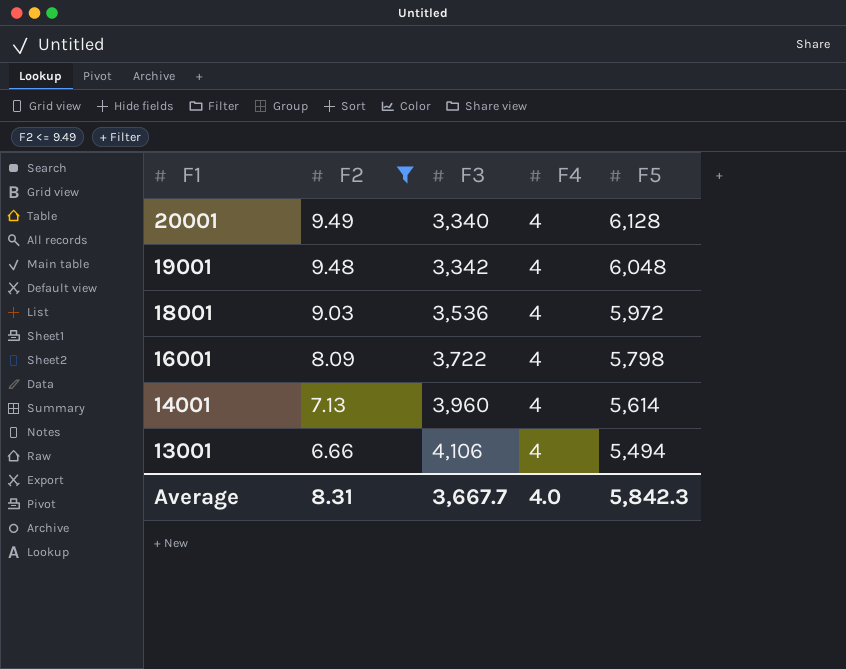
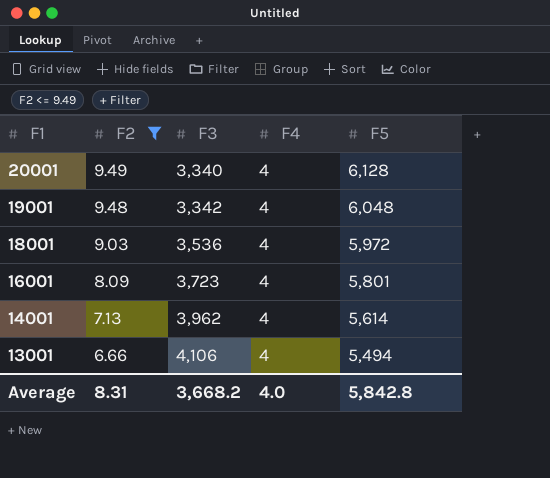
16001 | F3: 3,722 -> 3,723
16001 | F5: 5,798 -> 5,801
14001 | F3: 3,960 -> 3,962
Average | F3: 3,667.7 -> 3,668.2
Average | F5: 5,842.3 -> 5,842.8

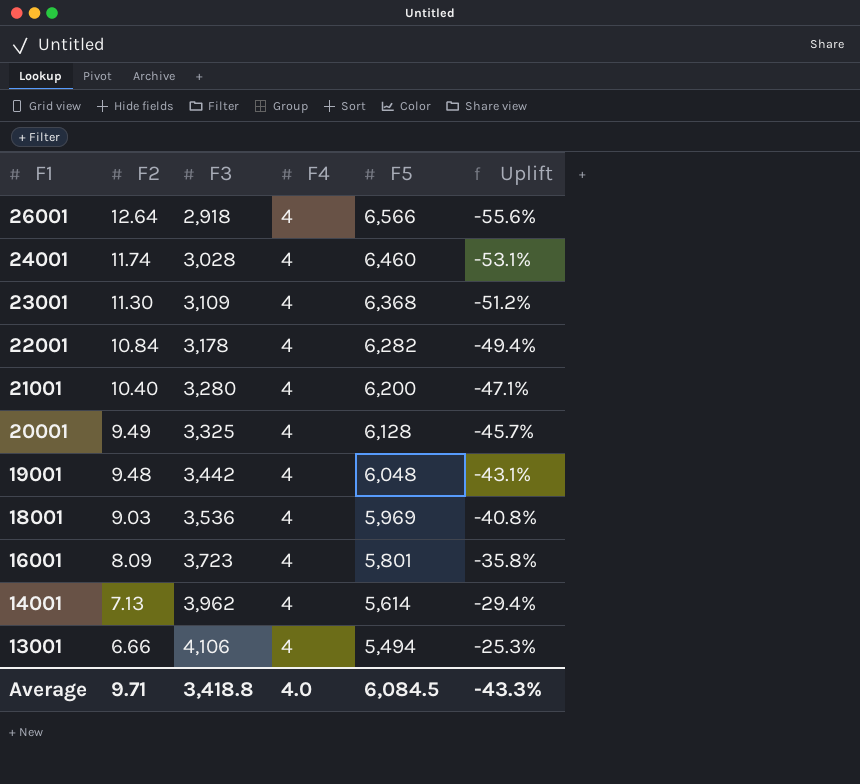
filter: F2 <= 9.49 -> none
column Uplift | formula: none -> ([F3] - [F5]) / [F5]
20001 | F3: 3,340 -> 3,325
19001 | F3: 3,342 -> 3,442
18001 | F5: 5,972 -> 5,969
Average | F2: 8.31 -> 9.71
Average | F3: 3,668.2 -> 3,418.8
Average | F5: 5,842.8 -> 6,084.5

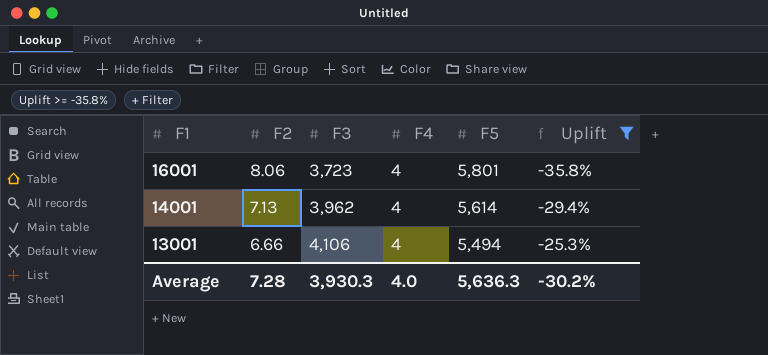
filter: none -> Uplift >= -35.8%
16001 | F2: 8.09 -> 8.06
Average | F2: 9.71 -> 7.28
Average | F3: 3,418.8 -> 3,930.3
Average | F5: 6,084.5 -> 5,636.3
Average | Uplift: -43.3% -> -30.2%

